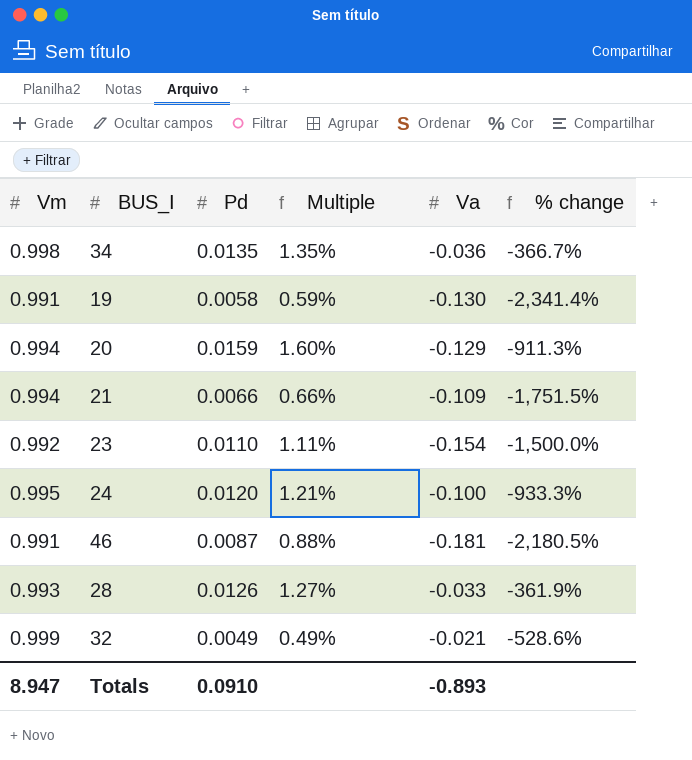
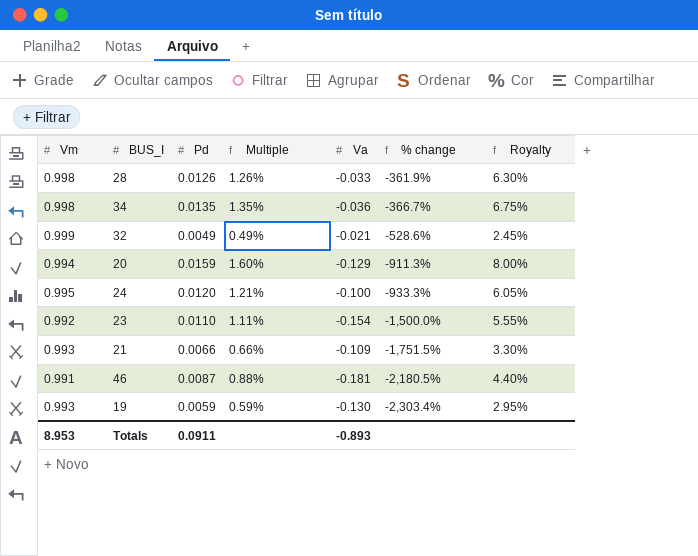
row order: none -> % change descending
column Royalty | formula: none -> [Multiple] * 5
28 | Vm: 0.993 -> 0.998
28 | Multiple: 1.27% -> 1.26%
21 | Vm: 0.994 -> 0.993
19 | Vm: 0.991 -> 0.993
19 | Pd: 0.0058 -> 0.0059
19 | % change: -2,341.4% -> -2,303.4%
Totals | Vm: 8.947 -> 8.953
Totals | Pd: 0.0910 -> 0.0911

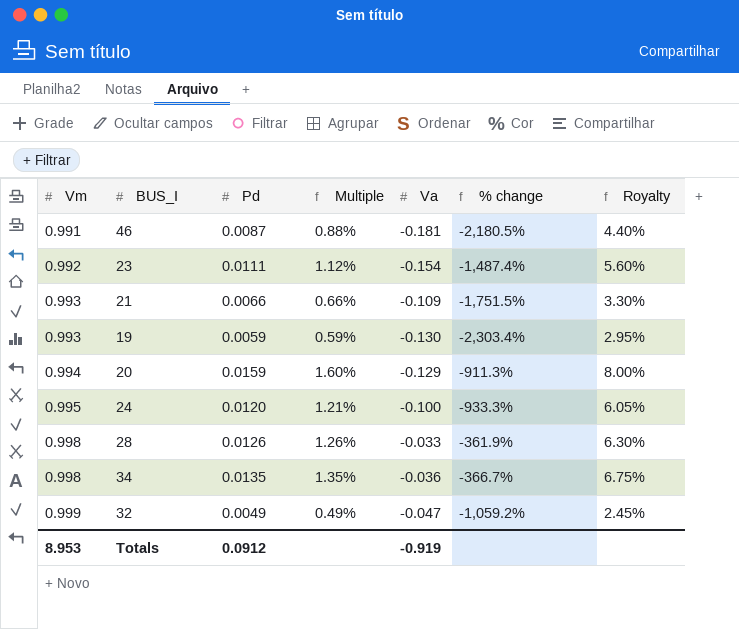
row order: % change descending -> Vm ascending
23 | Pd: 0.0110 -> 0.0111
23 | Multiple: 1.11% -> 1.12%
23 | % change: -1,500.0% -> -1,487.4%
23 | Royalty: 5.55% -> 5.60%
32 | Va: -0.021 -> -0.047
32 | % change: -528.6% -> -1,059.2%
Totals | Pd: 0.0911 -> 0.0912
Totals | Va: -0.893 -> -0.919

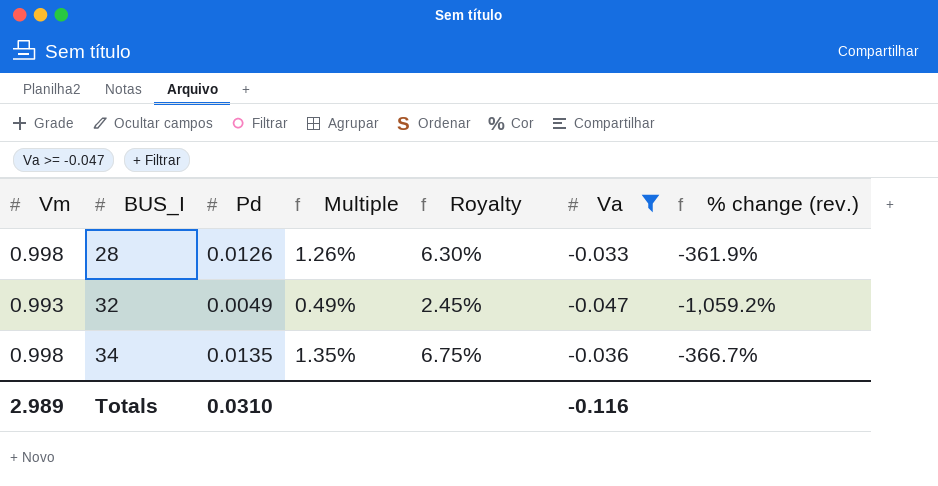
filter: none -> Va >= -0.047
row order: Vm ascending -> BUS_I ascending
column Royalty | position: 7 -> 5
column name: % change -> % change (rev.)
32 | Vm: 0.999 -> 0.993
Totals | Vm: 8.953 -> 2.989
Totals | Pd: 0.0912 -> 0.0310
Totals | Va: -0.919 -> -0.116

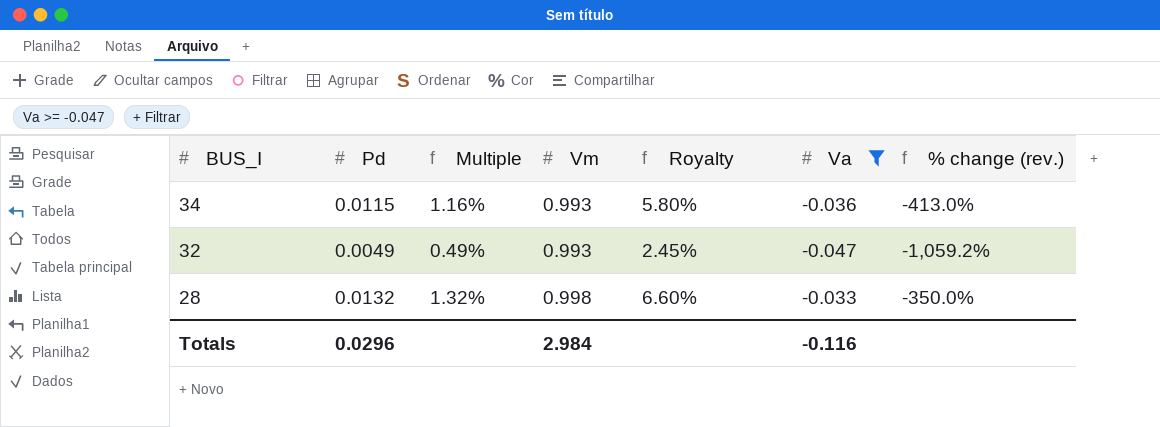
row order: BUS_I ascending -> BUS_I descending
column Vm | position: 1 -> 4
34 | Pd: 0.0135 -> 0.0115
34 | Multiple: 1.35% -> 1.16%
34 | Vm: 0.998 -> 0.993
34 | Royalty: 6.75% -> 5.80%
34 | % change (rev.): -366.7% -> -413.0%
28 | Pd: 0.0126 -> 0.0132
28 | Multiple: 1.26% -> 1.32%
28 | Royalty: 6.30% -> 6.60%
28 | % change (rev.): -361.9% -> -350.0%
Totals | Pd: 0.0310 -> 0.0296
Totals | Vm: 2.989 -> 2.984

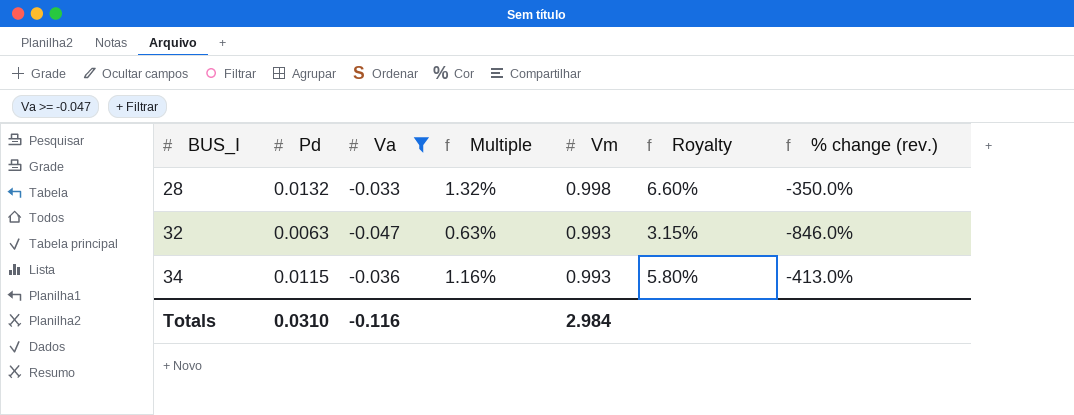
row order: BUS_I descending -> BUS_I ascending
column Va | position: 6 -> 3
32 | Pd: 0.0049 -> 0.0063
32 | Multiple: 0.49% -> 0.63%
32 | Royalty: 2.45% -> 3.15%
32 | % change (rev.): -1,059.2% -> -846.0%
Totals | Pd: 0.0296 -> 0.0310

